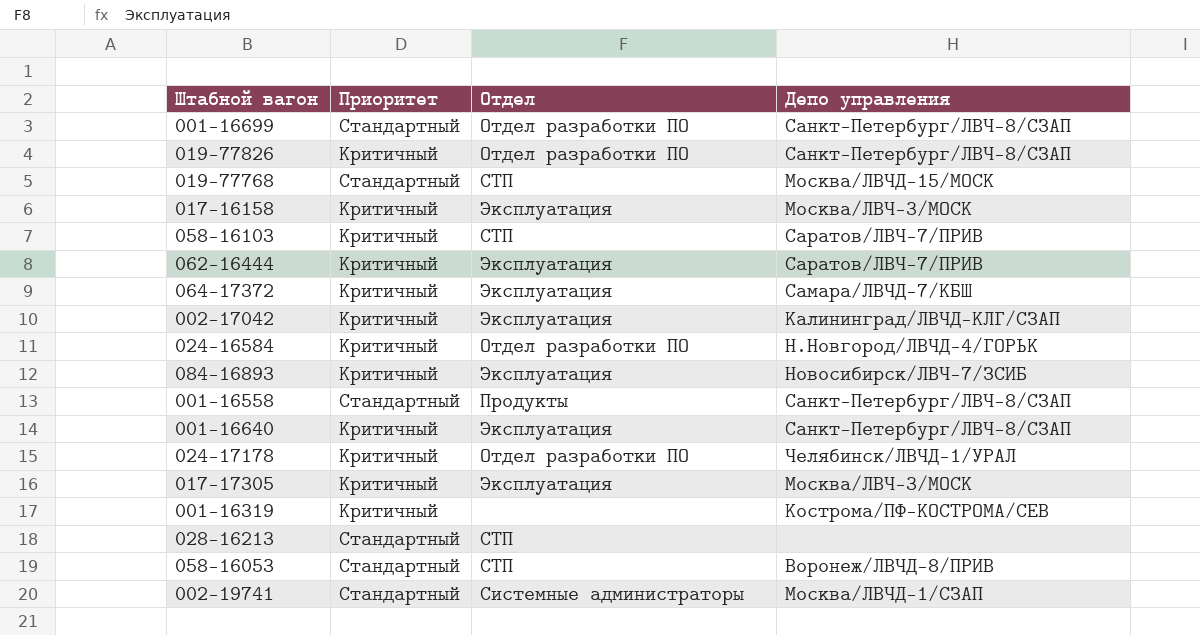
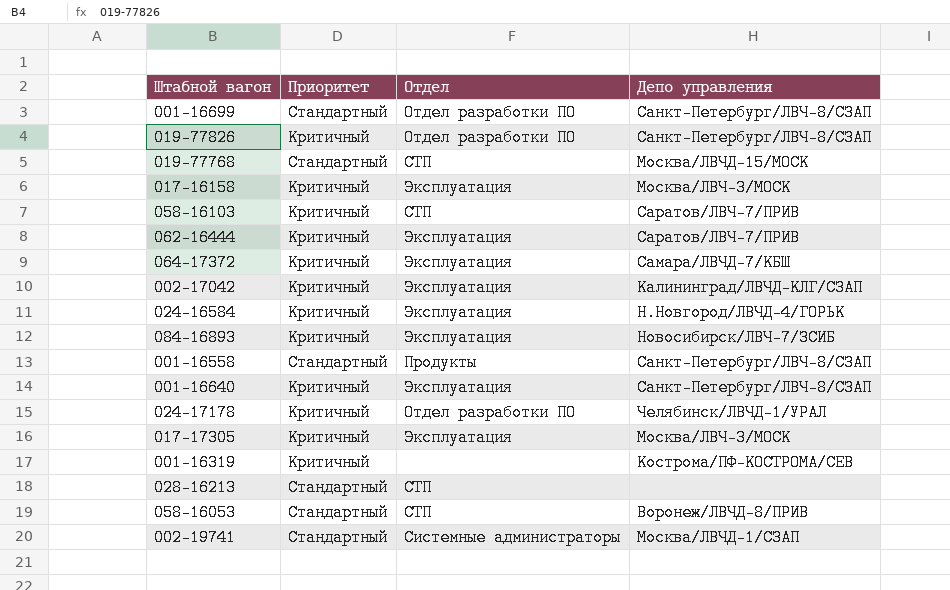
024-16584 | Отдел: Отдел разработки ПО -> Эксплуатация

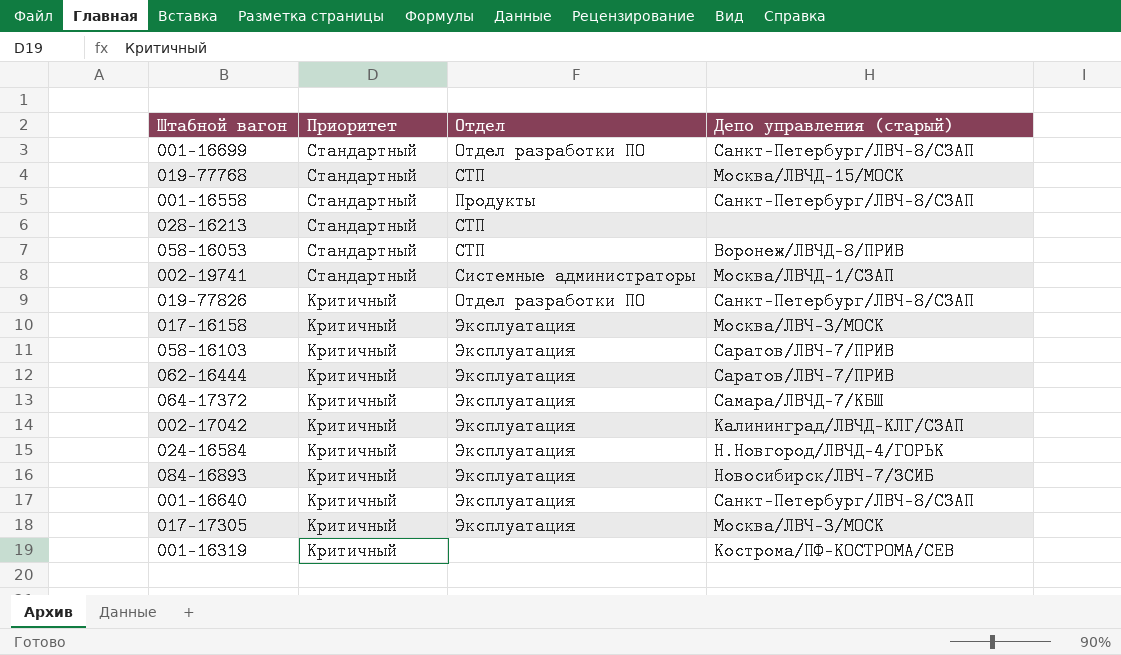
row order: none -> Приоритет descending
column name: Депо управления -> Депо управления (старый)
row 024-17178: Критичный | Отдел разработки ПО | Челябинск/ЛВЧД-1/УРАЛ -> none
058-16103 | Отдел: СТП -> Эксплуатация

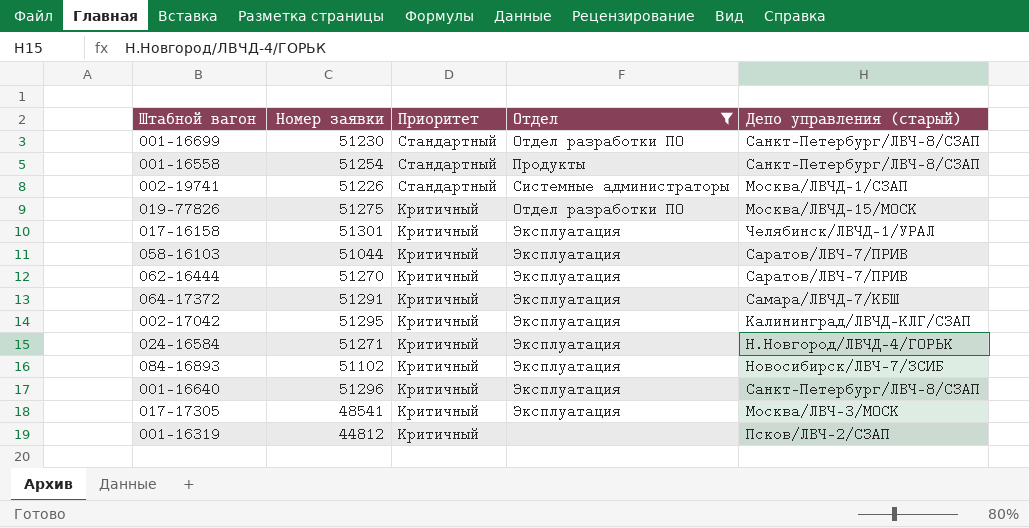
filter: none -> Отдел != СТП
column Номер заявки | position: none -> 2
019-77826 | Депо управления (старый): Санкт-Петербург/ЛВЧ-8/СЗАП -> Москва/ЛВЧД-15/МОСК
017-16158 | Депо управления (старый): Москва/ЛВЧ-3/МОСК -> Челябинск/ЛВЧД-1/УРАЛ
001-16319 | Депо управления (старый): Кострома/ПФ-КОСТРОМА/СЕВ -> Псков/ЛВЧ-2/СЗАП

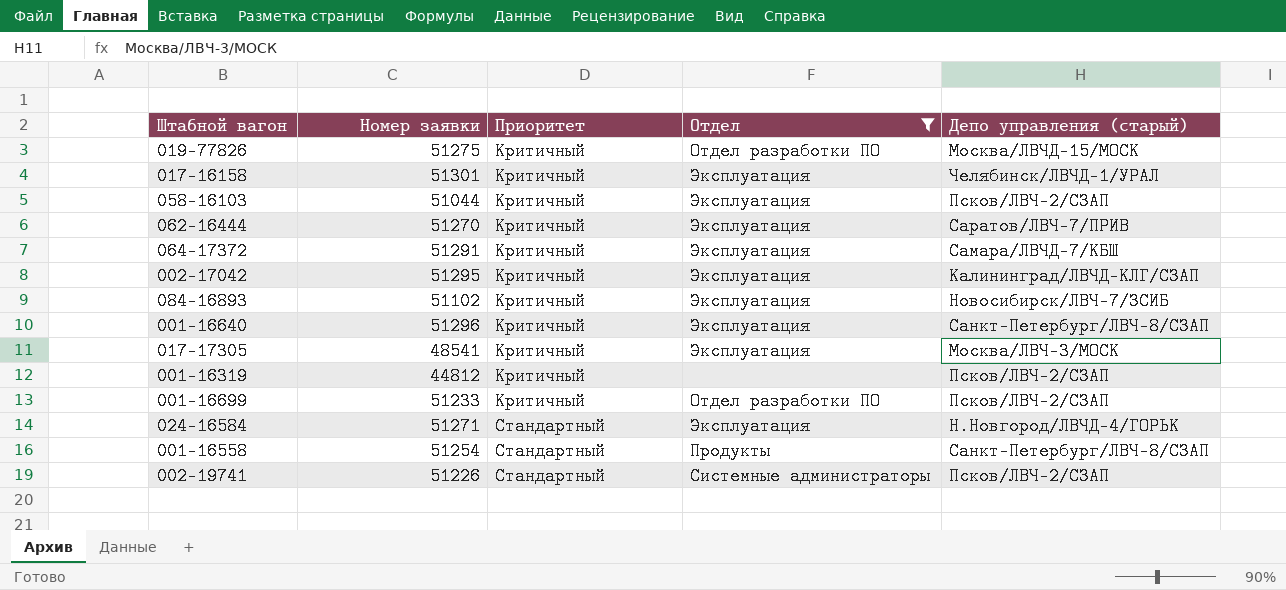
row order: Приоритет descending -> Приоритет ascending
058-16103 | Депо управления (старый): Саратов/ЛВЧ-7/ПРИВ -> Псков/ЛВЧ-2/СЗАП
001-16699 | Номер заявки: 51230 -> 51233
001-16699 | Приоритет: Стандартный -> Критичный
001-16699 | Депо управления (старый): Санкт-Петербург/ЛВЧ-8/СЗАП -> Псков/ЛВЧ-2/СЗАП
024-16584 | Приоритет: Критичный -> Стандартный
002-19741 | Депо управления (старый): Москва/ЛВЧД-1/СЗАП -> Псков/ЛВЧ-2/СЗАП

